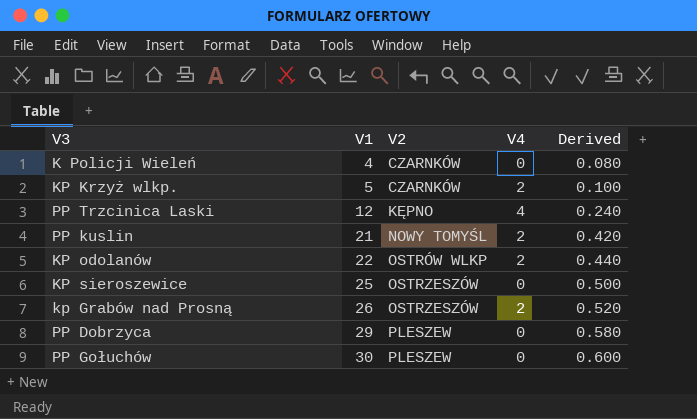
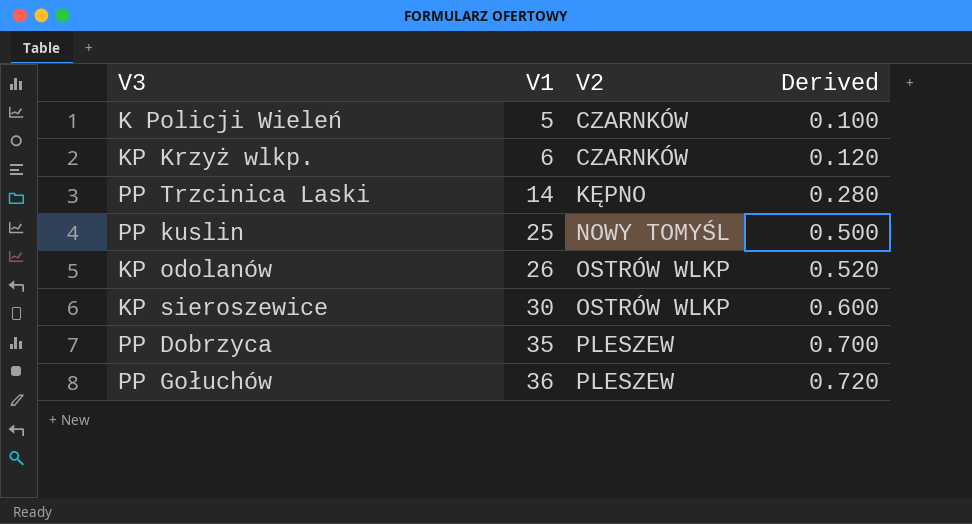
column V4 | position: 4 -> none
row kp Grabów nad Prosną: 26 | OSTRZESZÓW | 2 | 0.520 -> none
K Policji Wieleń | V1: 4 -> 5
K Policji Wieleń | Derived: 0.080 -> 0.100
KP Krzyż wlkp. | V1: 5 -> 6
KP Krzyż wlkp. | Derived: 0.100 -> 0.120
PP Trzcinica Laski | V1: 12 -> 14
PP Trzcinica Laski | Derived: 0.240 -> 0.280
PP kuslin | V1: 21 -> 25
PP kuslin | Derived: 0.420 -> 0.500
KP odolanów | V1: 22 -> 26
KP odolanów | Derived: 0.440 -> 0.520
KP sieroszewice | V1: 25 -> 30
KP sieroszewice | V2: OSTRZESZÓW -> OSTRÓW WLKP
KP sieroszewice | Derived: 0.500 -> 0.600
PP Dobrzyca | V1: 29 -> 35
PP Dobrzyca | Derived: 0.580 -> 0.700
PP Gołuchów | V1: 30 -> 36
PP Gołuchów | Derived: 0.600 -> 0.720

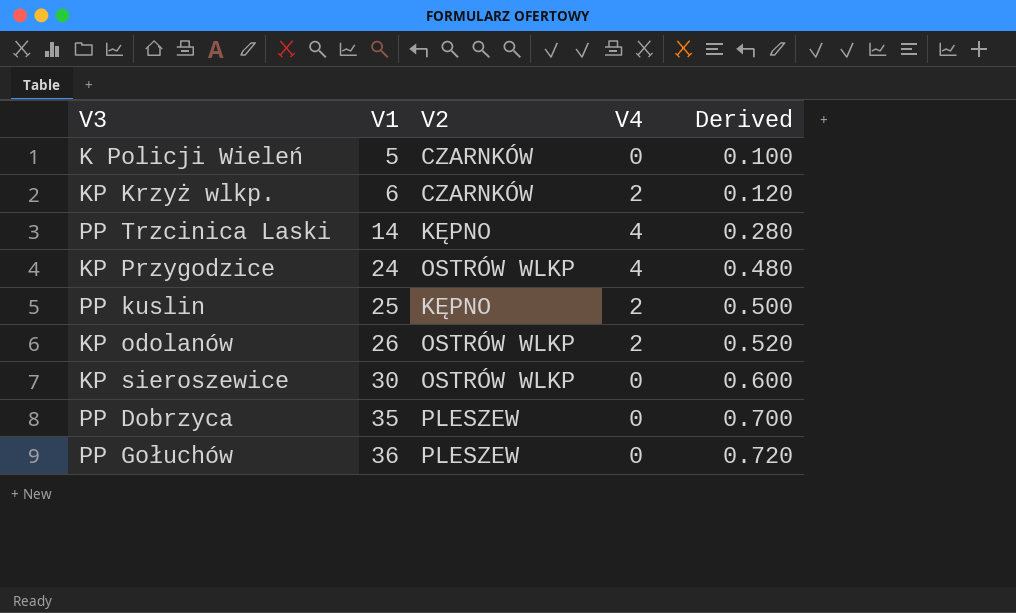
column V4 | position: none -> 4
row KP Przygodzice: none -> 24 | OSTRÓW WLKP | 4 | 0.480
PP kuslin | V2: NOWY TOMYŚL -> KĘPNO

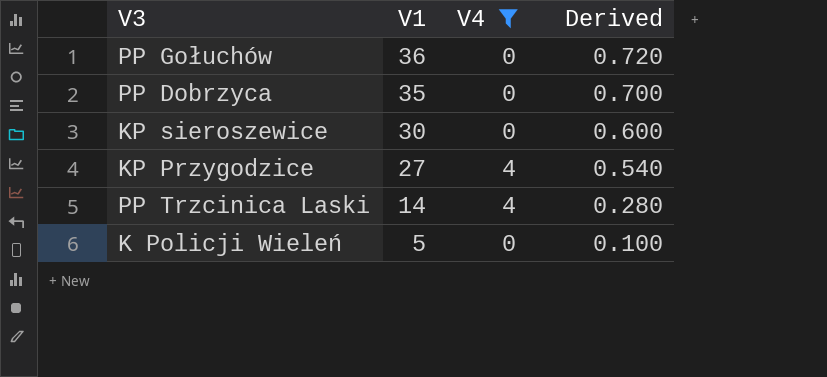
filter: none -> V4 != 2
row order: V1 ascending -> V1 descending
column V2 | position: 3 -> none
KP Przygodzice | V1: 24 -> 27
KP Przygodzice | Derived: 0.480 -> 0.540

